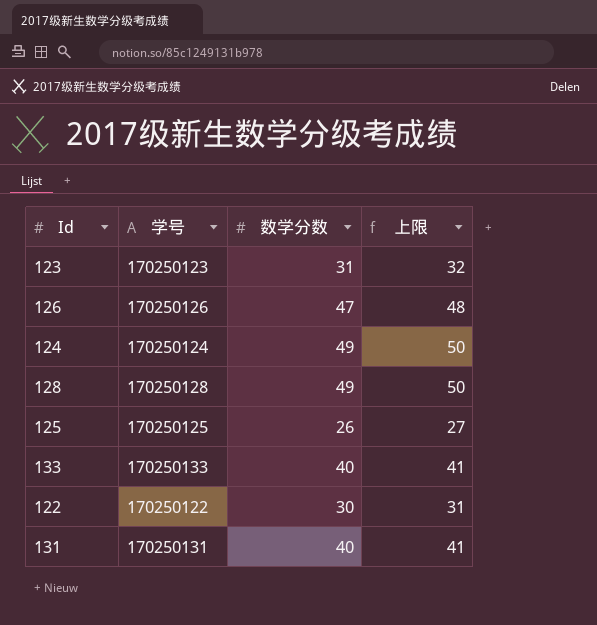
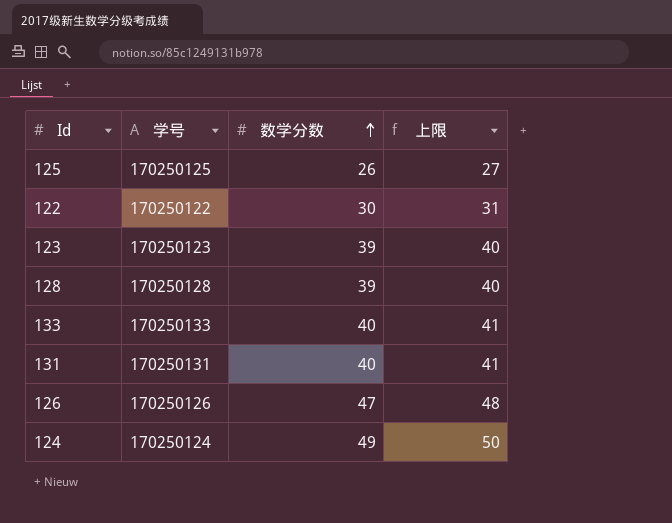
row order: none -> 数学分数 ascending
123 | 数学分数: 31 -> 39
123 | 上限: 32 -> 40
128 | 数学分数: 49 -> 39
128 | 上限: 50 -> 40

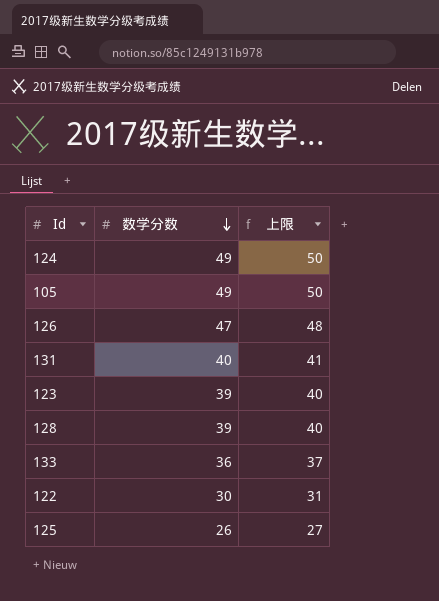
row order: 数学分数 ascending -> 数学分数 descending
column 学号 | position: 2 -> none
row 105: none -> 49 | 50
133 | 数学分数: 40 -> 36
133 | 上限: 41 -> 37

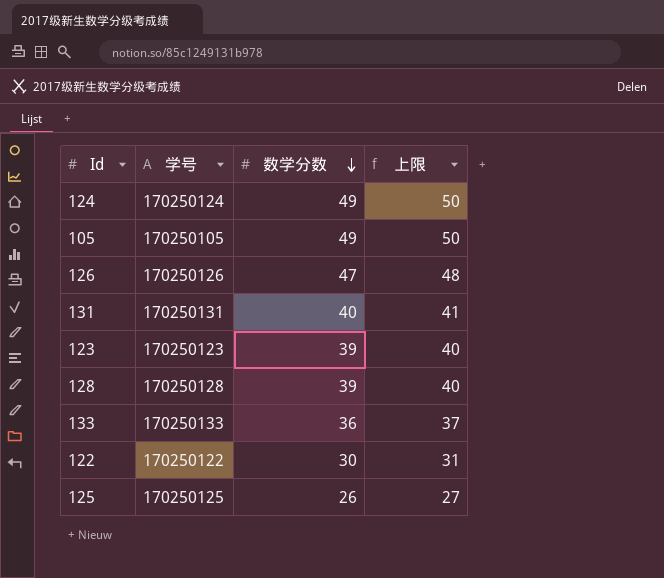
column 学号 | position: none -> 2

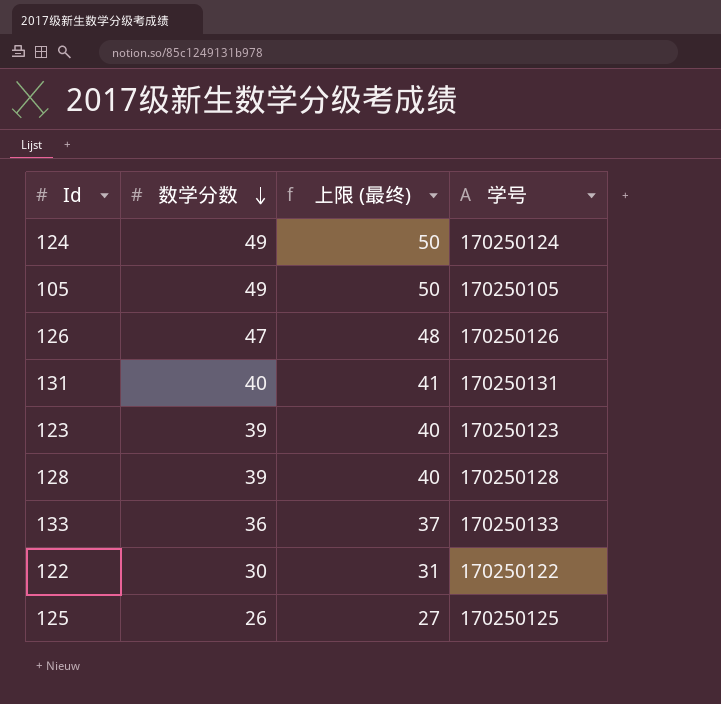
column name: 上限 -> 上限 (最终)
column 学号 | position: 2 -> 4

